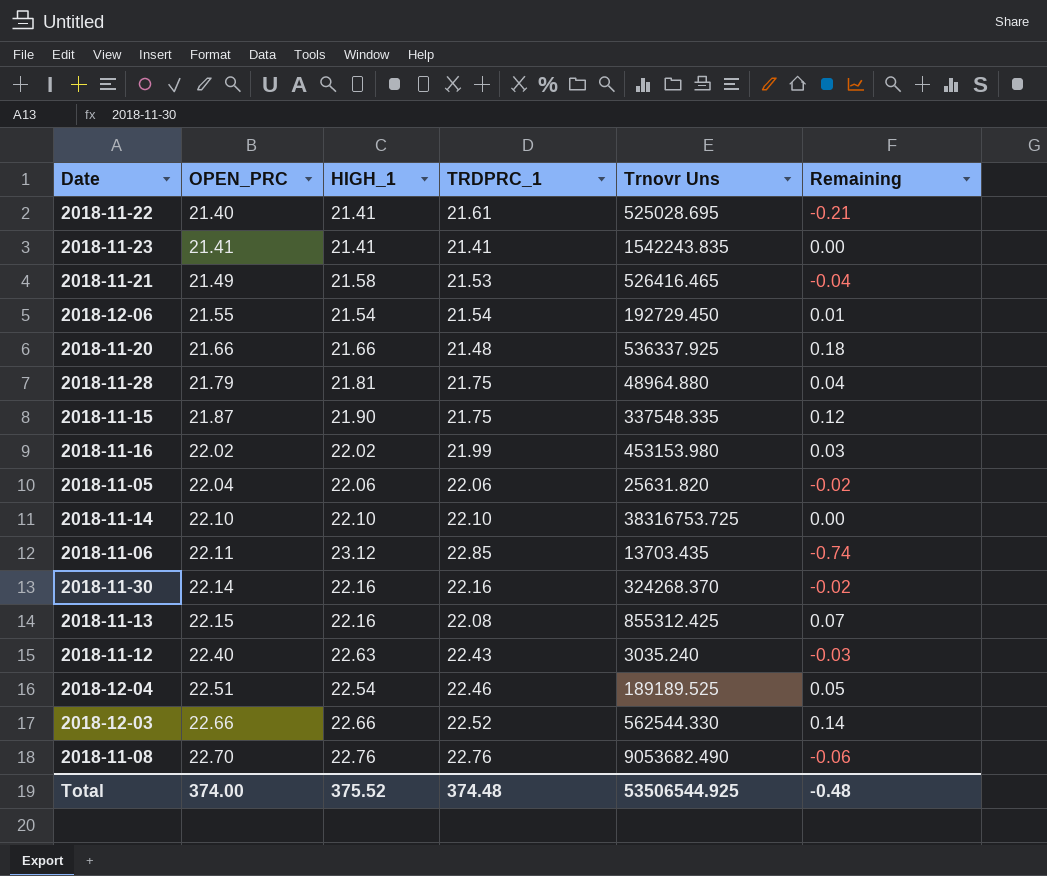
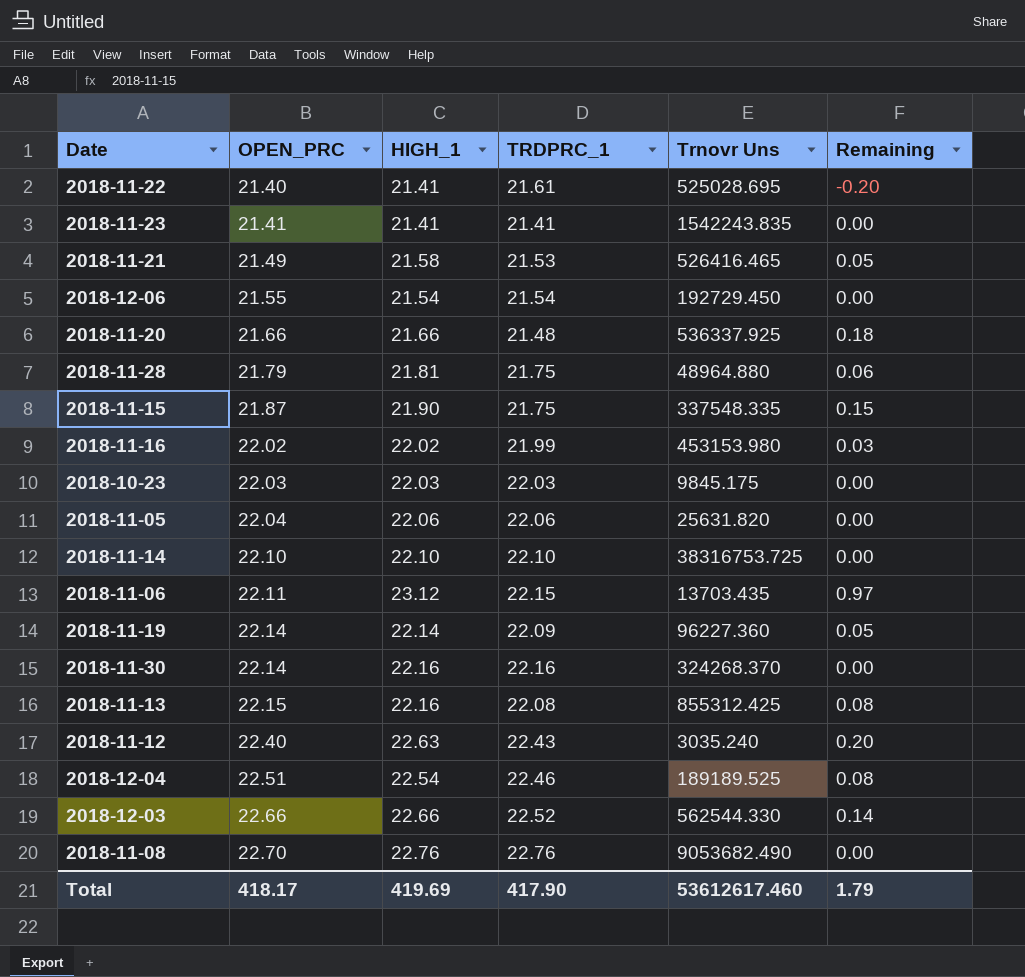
column Remaining | formula: [OPEN_PRC] - [TRDPRC_1] -> [HIGH_1] - [TRDPRC_1]
row 2018-10-23: none -> 22.03 | 22.03 | 22.03 | 9845.175 | 0.00
2018-11-06 | TRDPRC_1: 22.85 -> 22.15
row 2018-11-19: none -> 22.14 | 22.14 | 22.09 | 96227.360 | 0.05
Total | OPEN_PRC: 374.00 -> 418.17
Total | HIGH_1: 375.52 -> 419.69
Total | TRDPRC_1: 374.48 -> 417.90
Total | Trnovr Uns: 53506544.925 -> 53612617.460
Total | Remaining: -0.48 -> 1.79

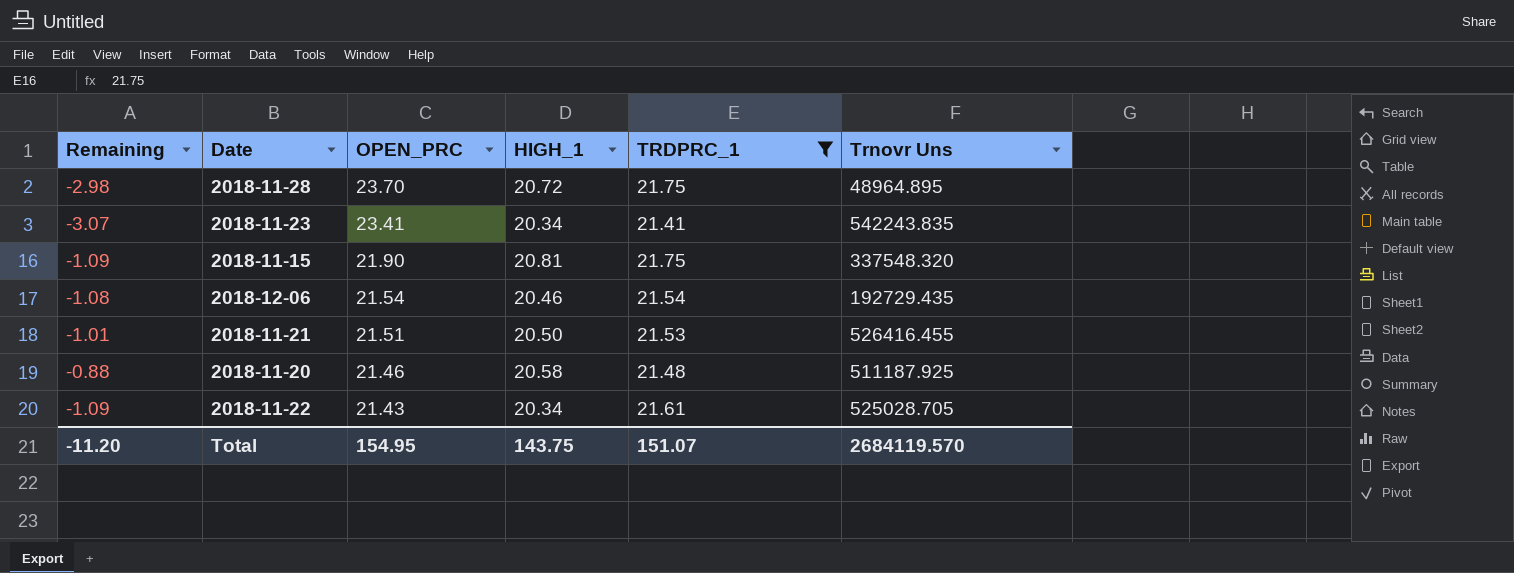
filter: none -> TRDPRC_1 <= 21.75
row order: OPEN_PRC ascending -> OPEN_PRC descending
column Remaining | formula: [HIGH_1] - [TRDPRC_1] -> [HIGH_1] - [OPEN_PRC]
column Remaining | position: 6 -> 1
2018-11-28 | OPEN_PRC: 21.79 -> 23.70
2018-11-28 | HIGH_1: 21.81 -> 20.72
2018-11-28 | Trnovr Uns: 48964.880 -> 48964.895
2018-11-23 | OPEN_PRC: 21.41 -> 23.41
2018-11-23 | HIGH_1: 21.41 -> 20.34
2018-11-23 | Trnovr Uns: 1542243.835 -> 542243.835
2018-11-15 | OPEN_PRC: 21.87 -> 21.90
2018-11-15 | HIGH_1: 21.90 -> 20.81
2018-11-15 | Trnovr Uns: 337548.335 -> 337548.320
2018-12-06 | OPEN_PRC: 21.55 -> 21.54
2018-12-06 | HIGH_1: 21.54 -> 20.46
2018-12-06 | Trnovr Uns: 192729.450 -> 192729.435
2018-11-21 | OPEN_PRC: 21.49 -> 21.51
2018-11-21 | HIGH_1: 21.58 -> 20.50
2018-11-21 | Trnovr Uns: 526416.465 -> 526416.455
2018-11-20 | OPEN_PRC: 21.66 -> 21.46
2018-11-20 | HIGH_1: 21.66 -> 20.58
2018-11-20 | Trnovr Uns: 536337.925 -> 511187.925
2018-11-22 | OPEN_PRC: 21.40 -> 21.43
2018-11-22 | HIGH_1: 21.41 -> 20.34
2018-11-22 | Trnovr Uns: 525028.695 -> 525028.705
Total | Remaining: 1.79 -> -11.20
Total | OPEN_PRC: 418.17 -> 154.95
Total | HIGH_1: 419.69 -> 143.75
Total | TRDPRC_1: 417.90 -> 151.07
Total | Trnovr Uns: 53612617.460 -> 2684119.570

